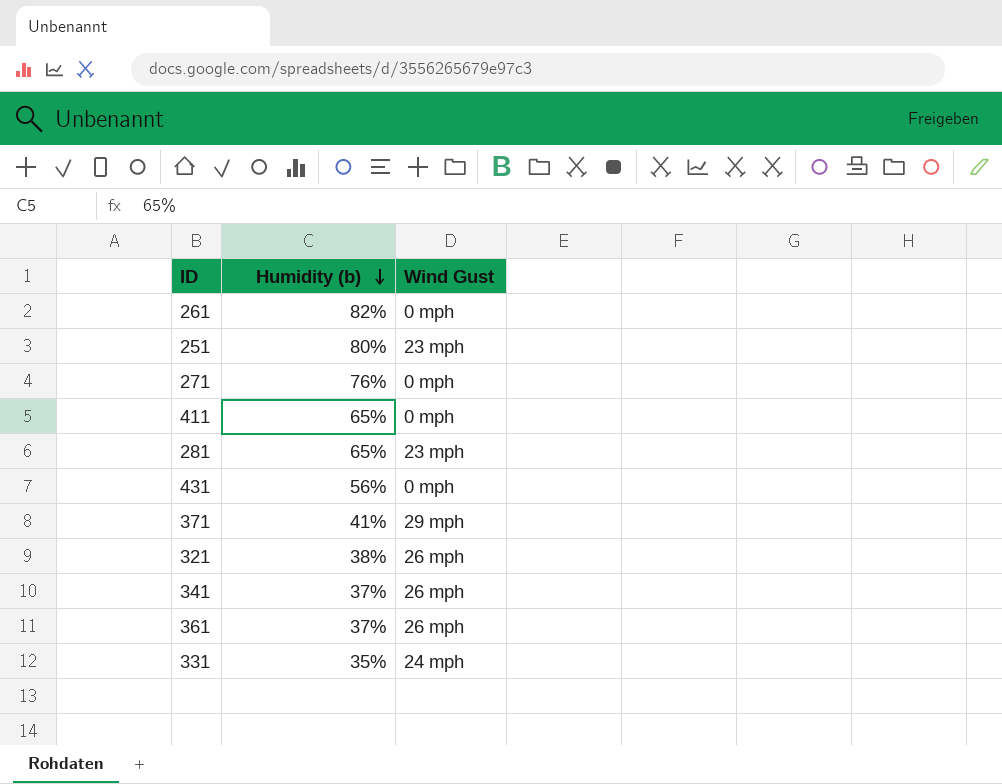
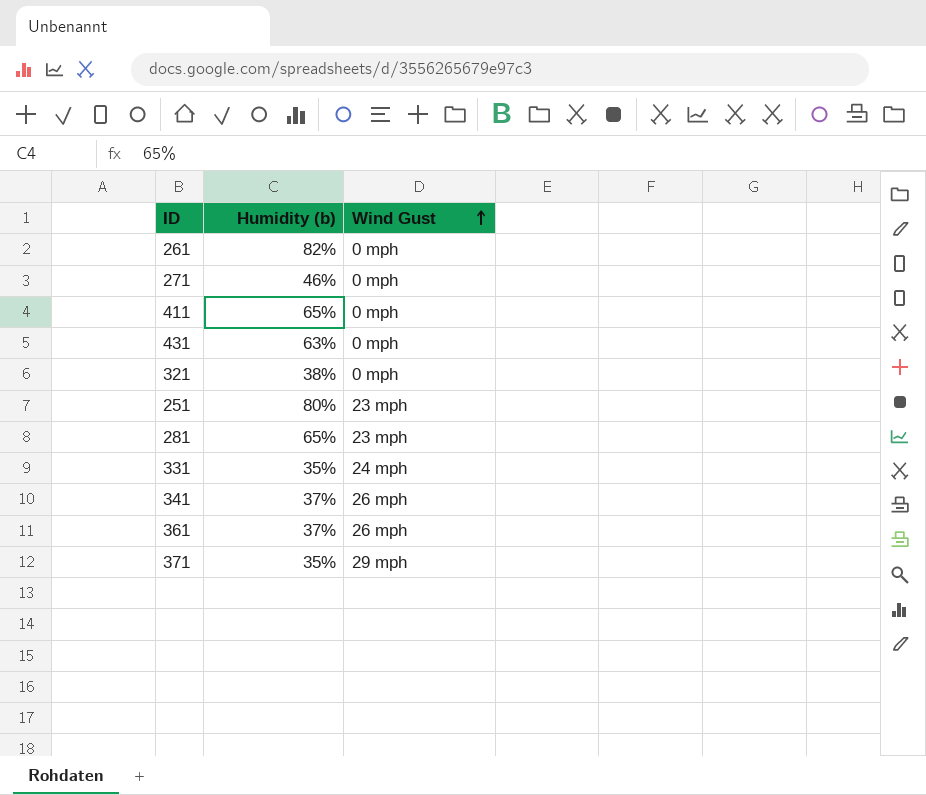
row order: Humidity (b) descending -> Wind Gust ascending
271 | Humidity (b): 76% -> 46%
431 | Humidity (b): 56% -> 63%
321 | Wind Gust: 26 mph -> 0 mph
371 | Humidity (b): 41% -> 35%

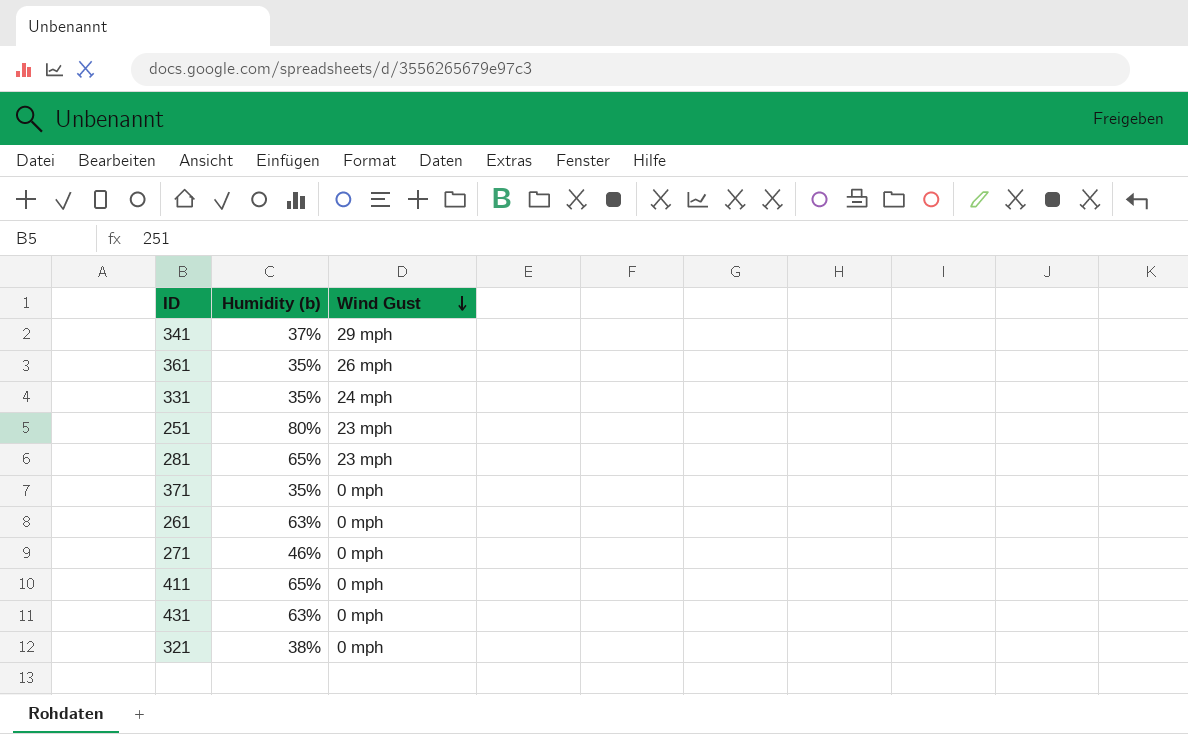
row order: Wind Gust ascending -> Wind Gust descending
341 | Wind Gust: 26 mph -> 29 mph
361 | Humidity (b): 37% -> 35%
371 | Wind Gust: 29 mph -> 0 mph
261 | Humidity (b): 82% -> 63%

